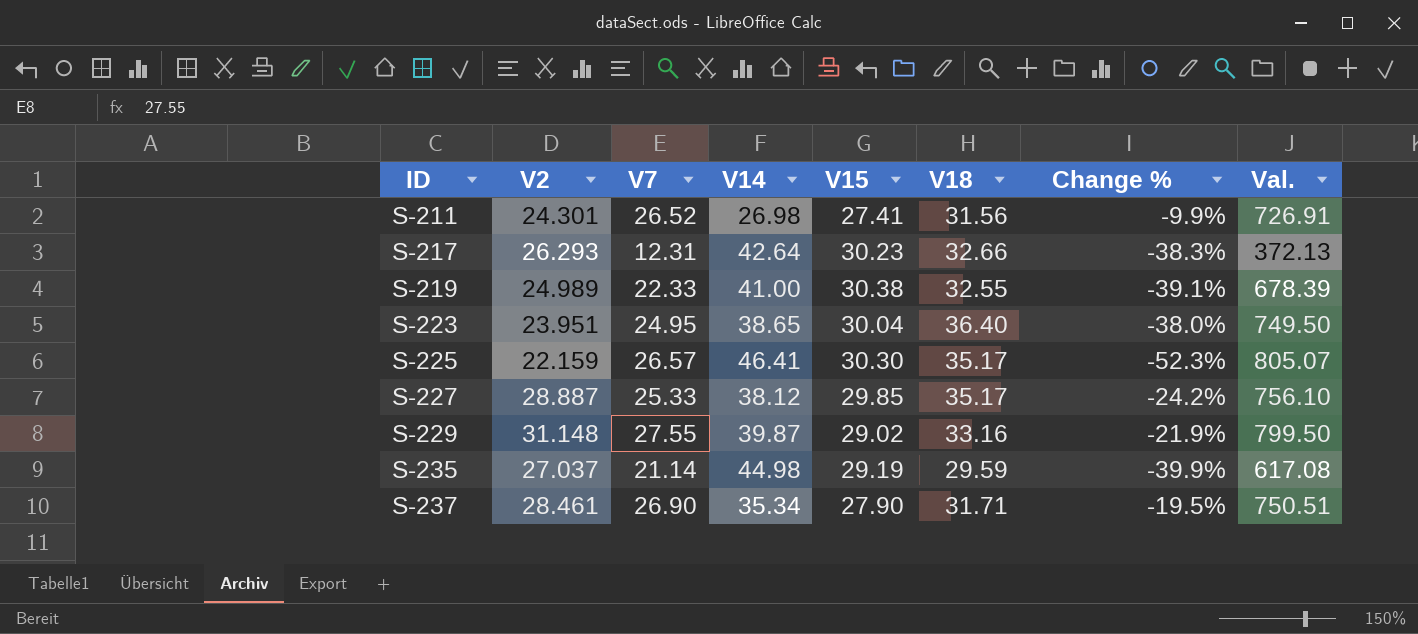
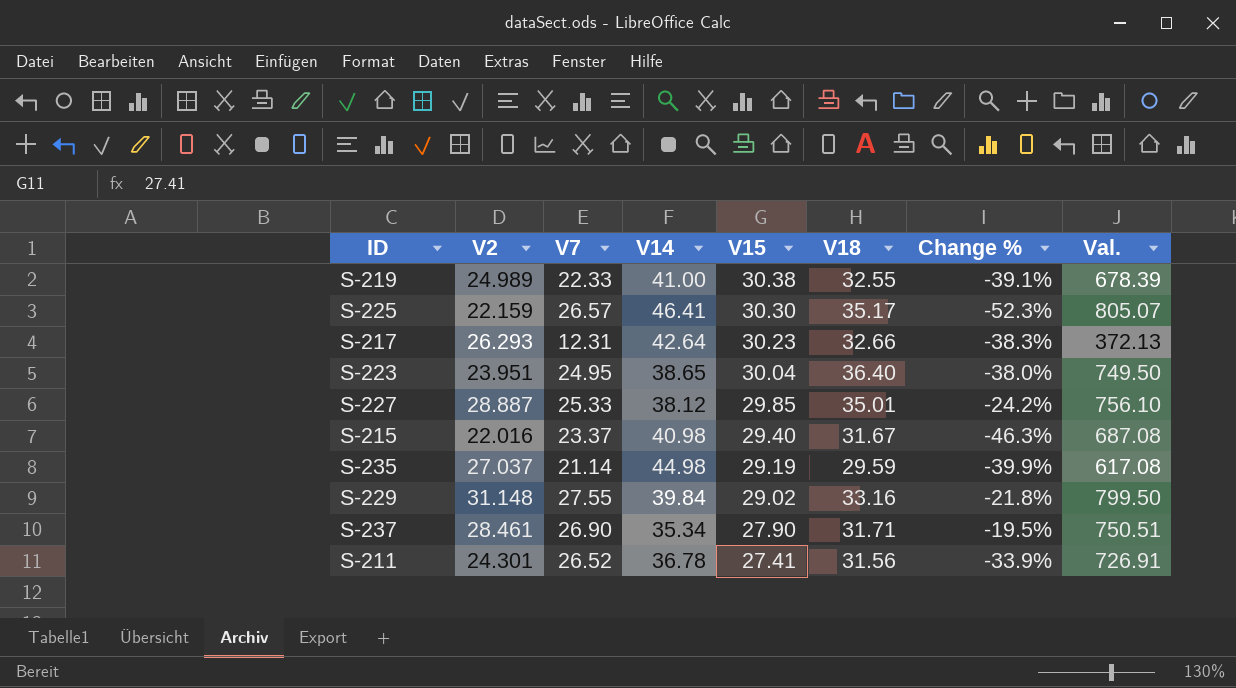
row order: ID ascending -> V15 descending
S-227 | V18: 35.17 -> 35.01
row S-215: none -> 22.016 | 23.37 | 40.98 | 29.40 | 31.67 | -46.3% | 687.08
S-229 | V14: 39.87 -> 39.84
S-229 | Change %: -21.9% -> -21.8%
S-211 | V14: 26.98 -> 36.78
S-211 | Change %: -9.9% -> -33.9%

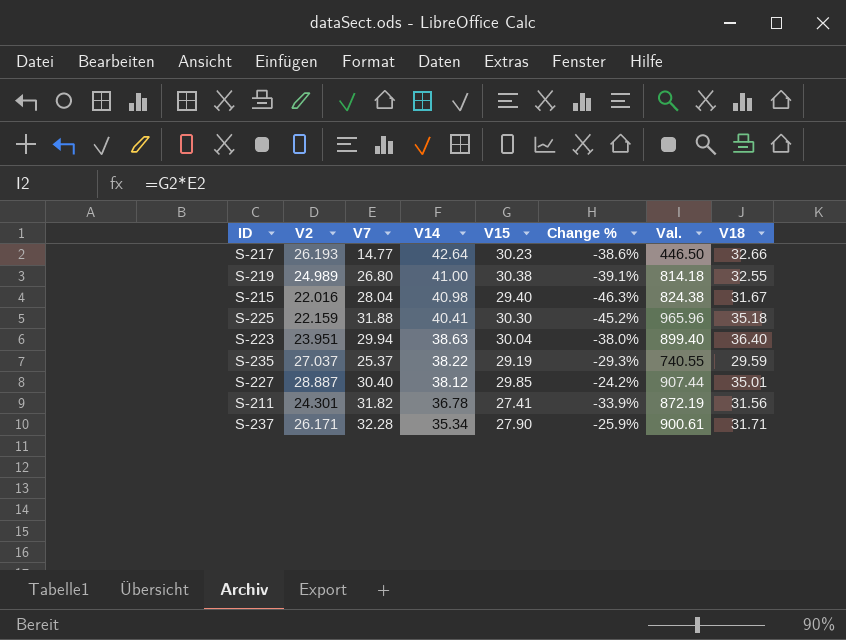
row order: V15 descending -> V14 descending
column V18 | position: 6 -> 8
row S-229: 31.148 | 27.55 | 39.84 | 29.02 | 33.16 | -21.8% | 799.50 -> none
S-217 | V2: 26.293 -> 26.193
S-217 | V7: 12.31 -> 14.77
S-217 | Change %: -38.3% -> -38.6%
S-217 | Val.: 372.13 -> 446.50
S-219 | V7: 22.33 -> 26.80
S-219 | Val.: 678.39 -> 814.18
S-215 | V7: 23.37 -> 28.04
S-215 | Val.: 687.08 -> 824.38
S-225 | V7: 26.57 -> 31.88
S-225 | V14: 46.41 -> 40.41
S-225 | Change %: -52.3% -> -45.2%
S-225 | Val.: 805.07 -> 965.96
S-225 | V18: 35.17 -> 35.18
S-223 | V7: 24.95 -> 29.94
S-223 | V14: 38.65 -> 38.63
S-223 | Val.: 749.50 -> 899.40
S-235 | V7: 21.14 -> 25.37
S-235 | V14: 44.98 -> 38.22
S-235 | Change %: -39.9% -> -29.3%
S-235 | Val.: 617.08 -> 740.55
S-227 | V7: 25.33 -> 30.40
S-227 | Val.: 756.10 -> 907.44
S-211 | V7: 26.52 -> 31.82
S-211 | Val.: 726.91 -> 872.19
S-237 | V2: 28.461 -> 26.171
S-237 | V7: 26.90 -> 32.28
S-237 | Change %: -19.5% -> -25.9%
S-237 | Val.: 750.51 -> 900.61

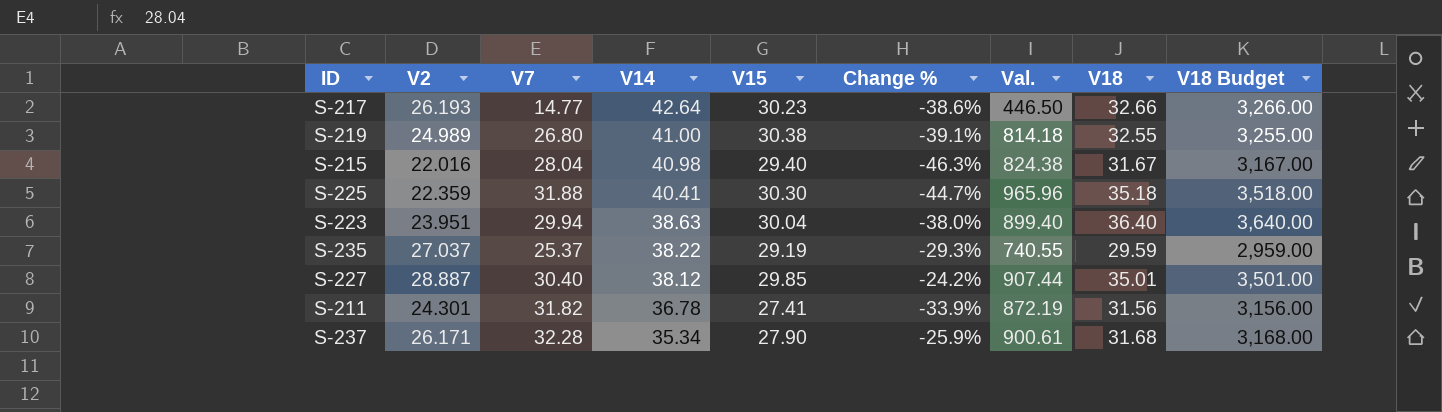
column V18 Budget | formula: none -> [V18] * 100
S-225 | V2: 22.159 -> 22.359
S-225 | Change %: -45.2% -> -44.7%
S-237 | V18: 31.71 -> 31.68

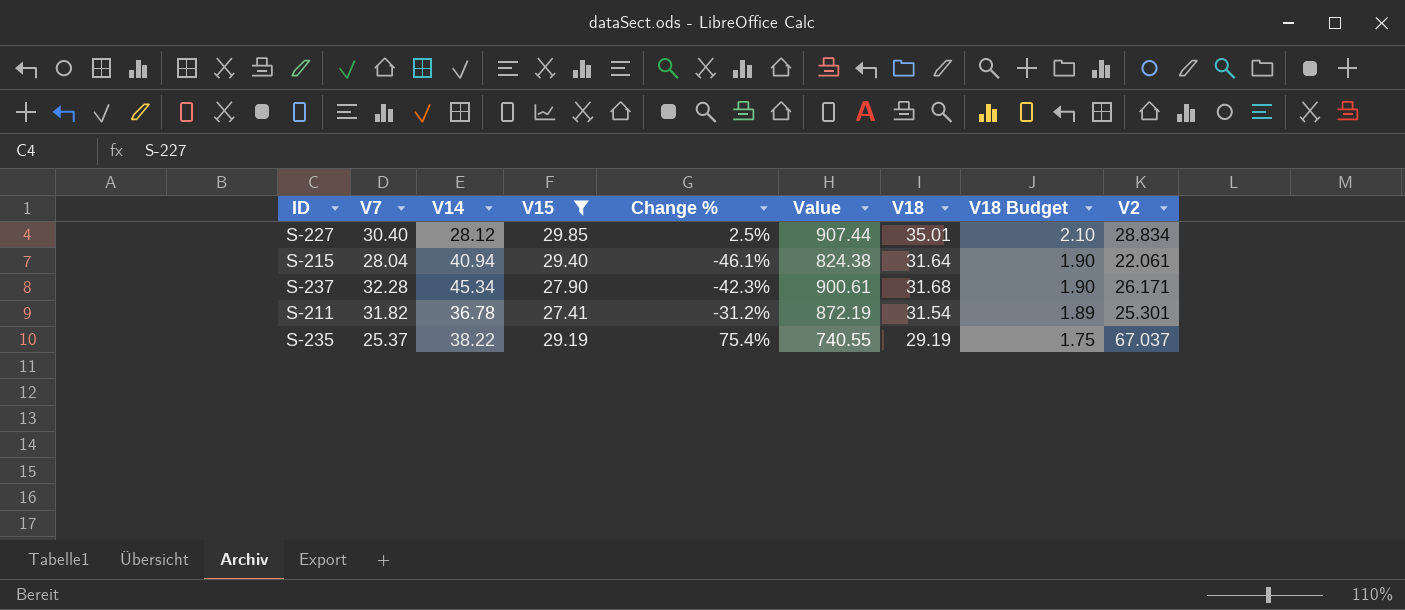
filter: none -> V15 <= 29.85
row order: V14 descending -> V18 Budget descending
column name: Val. -> Value
column V18 Budget | formula: [V18] * 100 -> [V18] * 0.06
column V2 | position: 2 -> 9
S-227 | V14: 38.12 -> 28.12
S-227 | Change %: -24.2% -> 2.5%
S-227 | V2: 28.887 -> 28.834
S-215 | V14: 40.98 -> 40.94
S-215 | Change %: -46.3% -> -46.1%
S-215 | V18: 31.67 -> 31.64
S-215 | V2: 22.016 -> 22.061
S-237 | V14: 35.34 -> 45.34
S-237 | Change %: -25.9% -> -42.3%
S-211 | Change %: -33.9% -> -31.2%
S-211 | V18: 31.56 -> 31.54
S-211 | V2: 24.301 -> 25.301
S-235 | Change %: -29.3% -> 75.4%
S-235 | V18: 29.59 -> 29.19
S-235 | V2: 27.037 -> 67.037

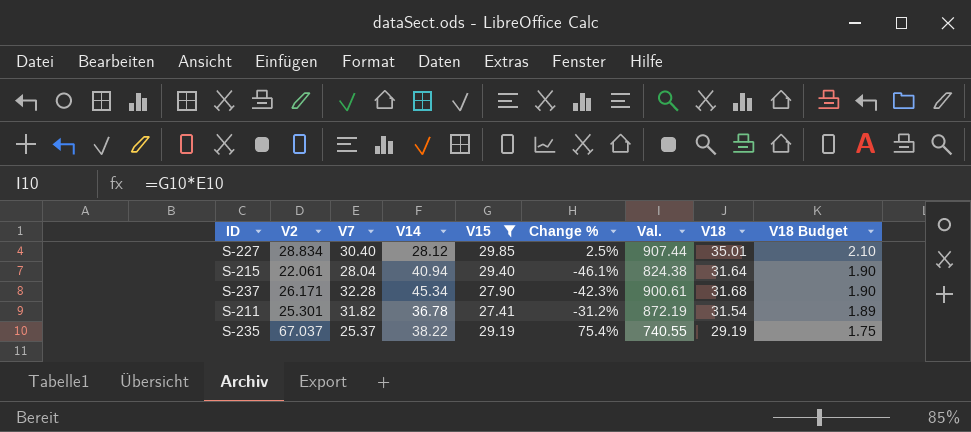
column V2 | position: 9 -> 2
column name: Value -> Val.

